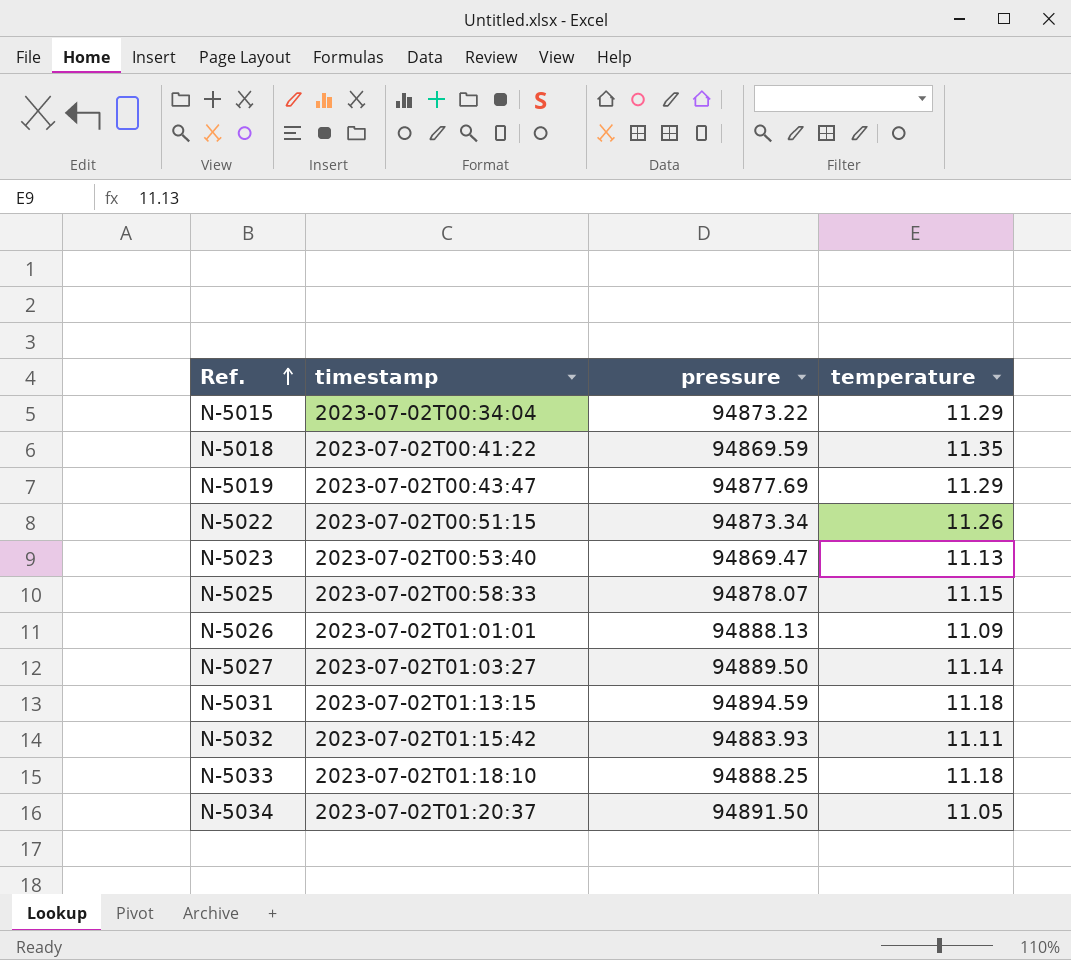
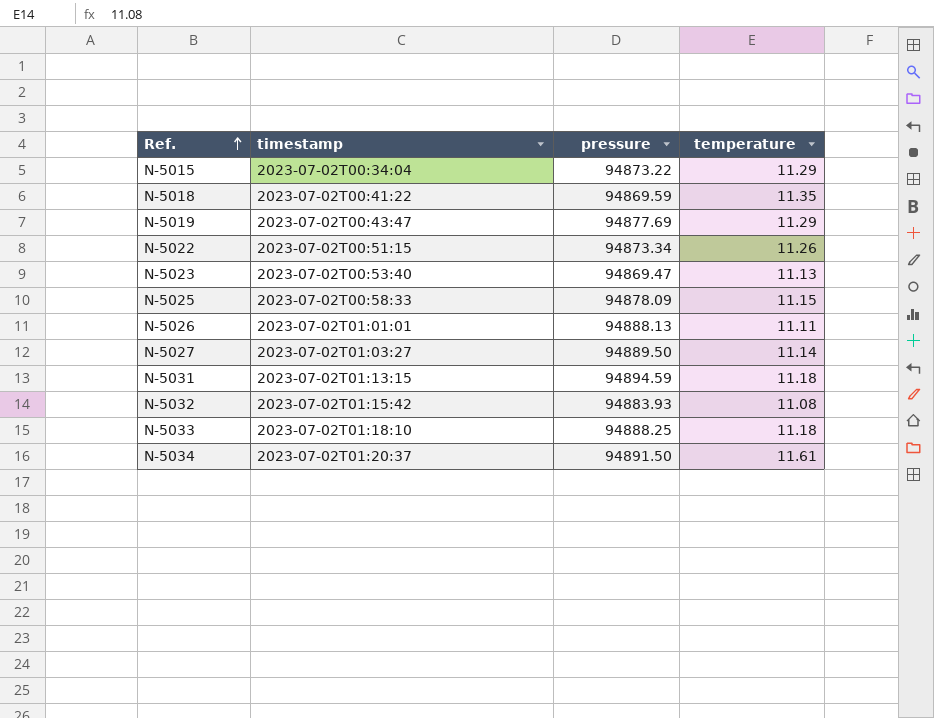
N-5025 | pressure: 94878.07 -> 94878.09
N-5026 | temperature: 11.09 -> 11.11
N-5032 | temperature: 11.11 -> 11.08
N-5034 | temperature: 11.05 -> 11.61

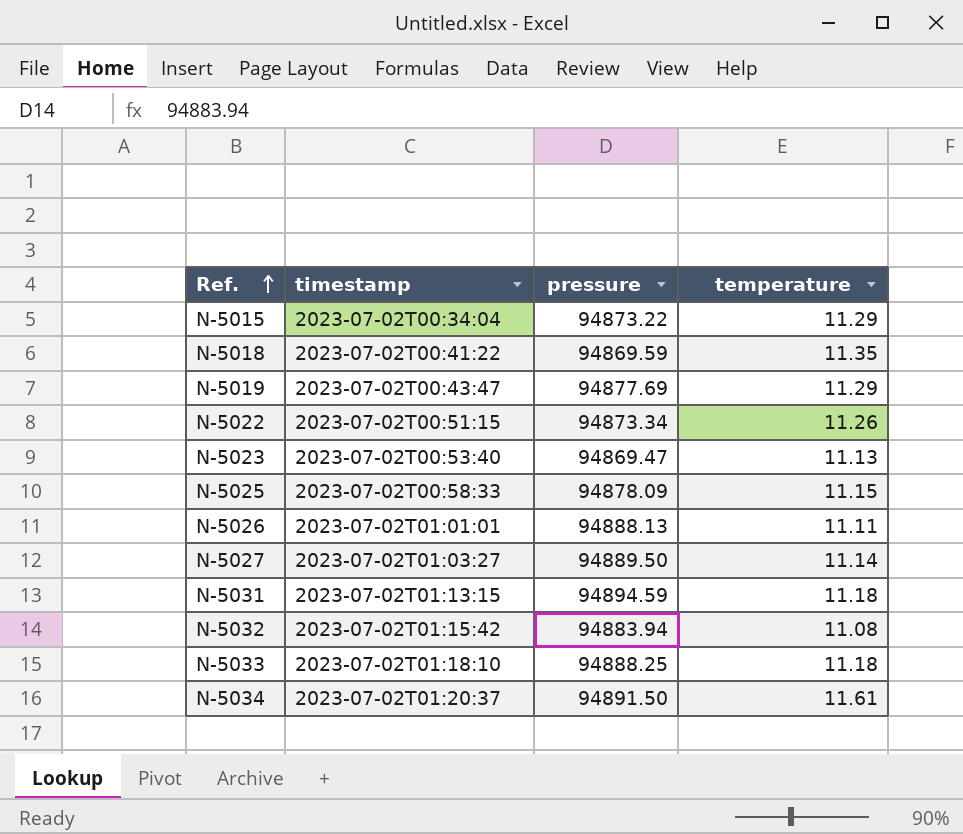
N-5032 | pressure: 94883.93 -> 94883.94

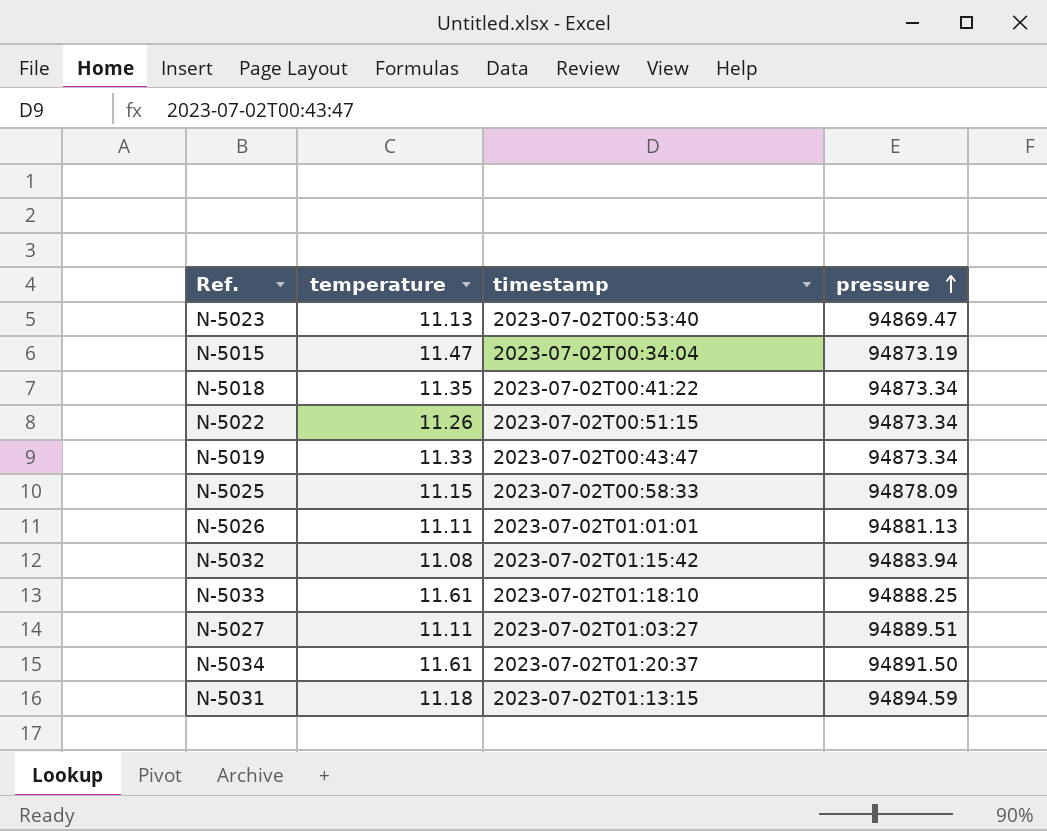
row order: Ref. ascending -> pressure ascending
column temperature | position: 4 -> 2
N-5015 | temperature: 11.29 -> 11.47
N-5015 | pressure: 94873.22 -> 94873.19
N-5018 | pressure: 94869.59 -> 94873.34
N-5019 | temperature: 11.29 -> 11.33
N-5019 | pressure: 94877.69 -> 94873.34
N-5026 | pressure: 94888.13 -> 94881.13
N-5033 | temperature: 11.18 -> 11.61
N-5027 | temperature: 11.14 -> 11.11
N-5027 | pressure: 94889.50 -> 94889.51

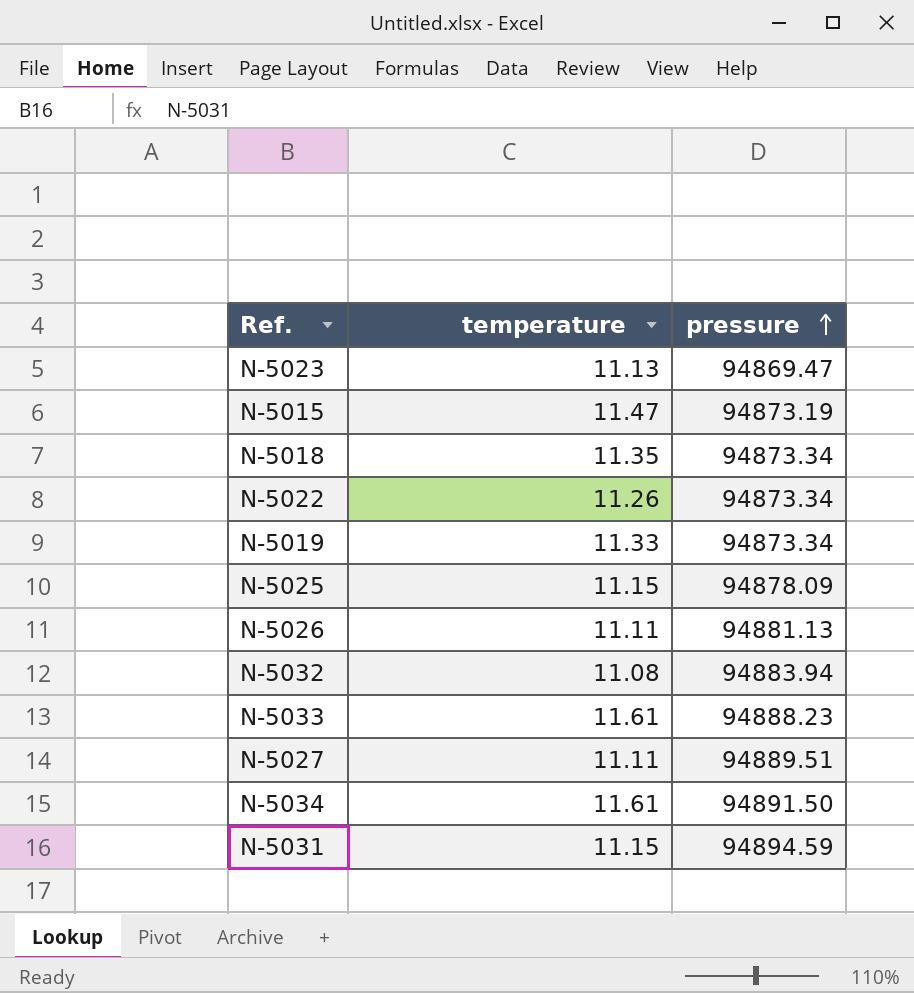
column timestamp | position: 3 -> none
N-5033 | pressure: 94888.25 -> 94888.23
N-5031 | temperature: 11.18 -> 11.15

